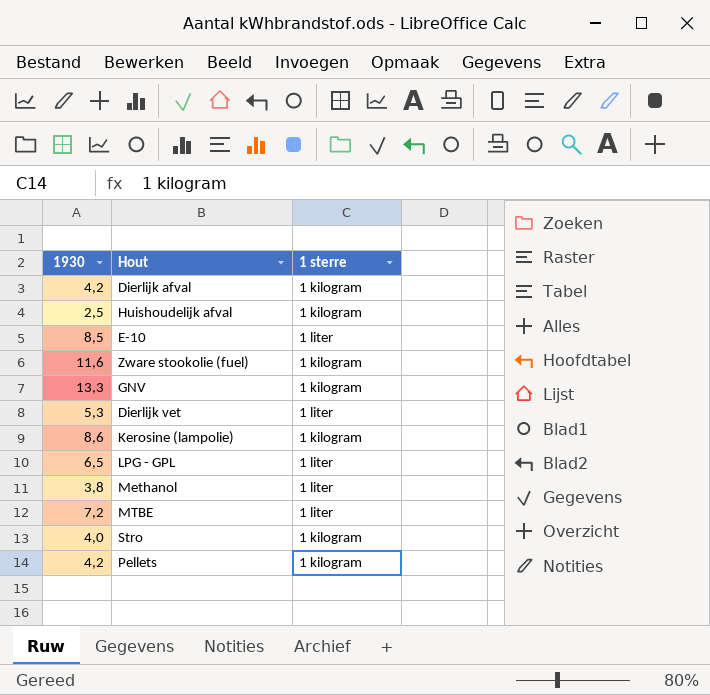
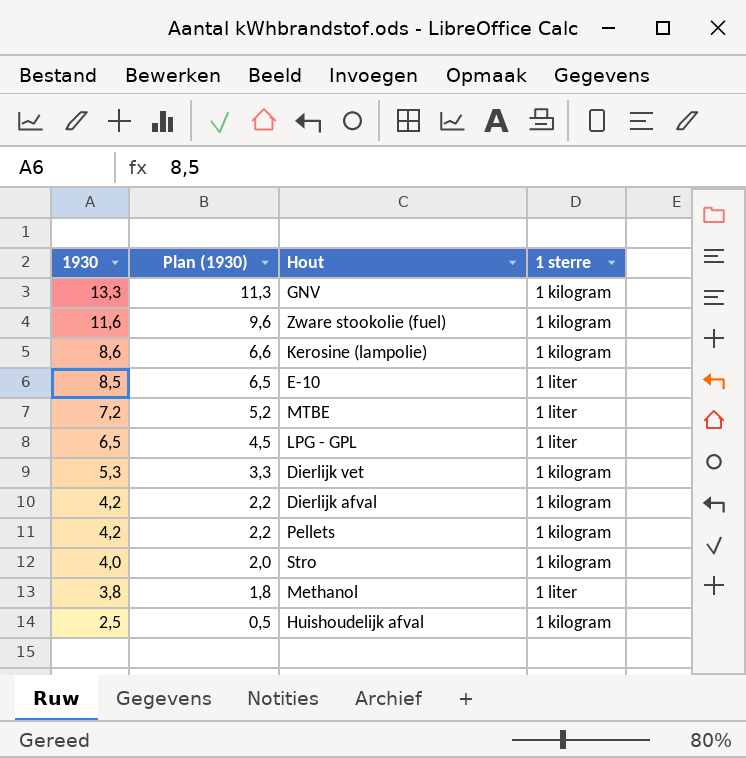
row order: none -> 1930 descending
column Plan (1930) | formula: none -> [1930] - 2
Dierlijk vet | 1 sterre: 1 liter -> 1 kilogram

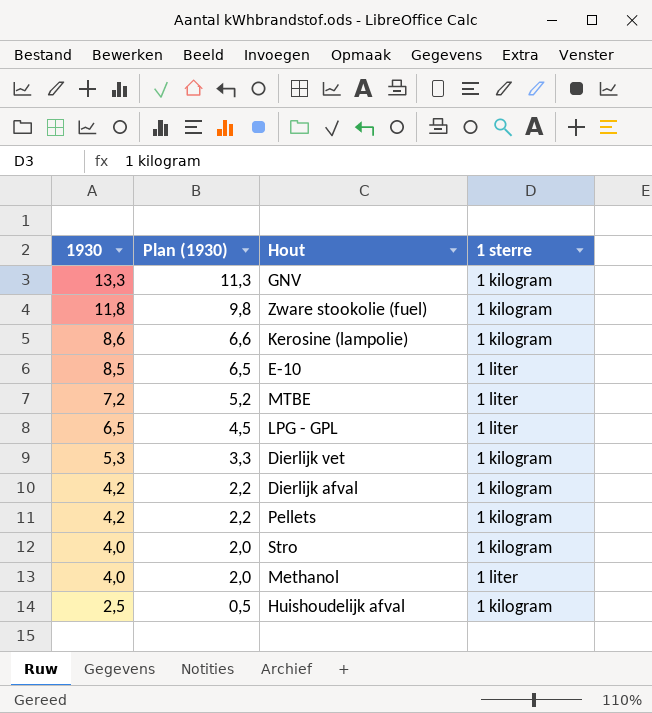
Zware stookolie (fuel) | 1930: 11,6 -> 11,8
Zware stookolie (fuel) | Plan (1930): 9,6 -> 9,8
Methanol | 1930: 3,8 -> 4,0
Methanol | Plan (1930): 1,8 -> 2,0

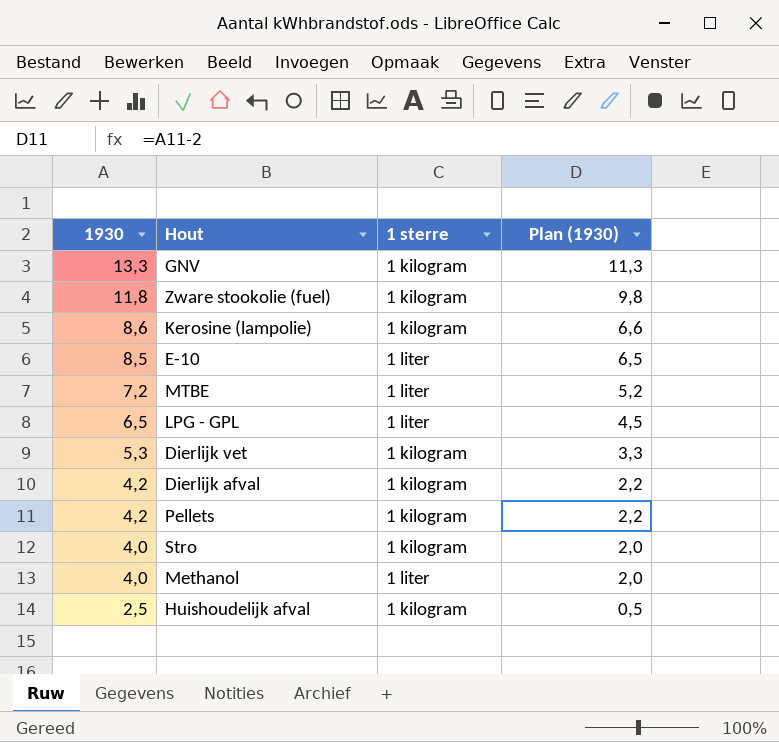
column Plan (1930) | position: 2 -> 4

